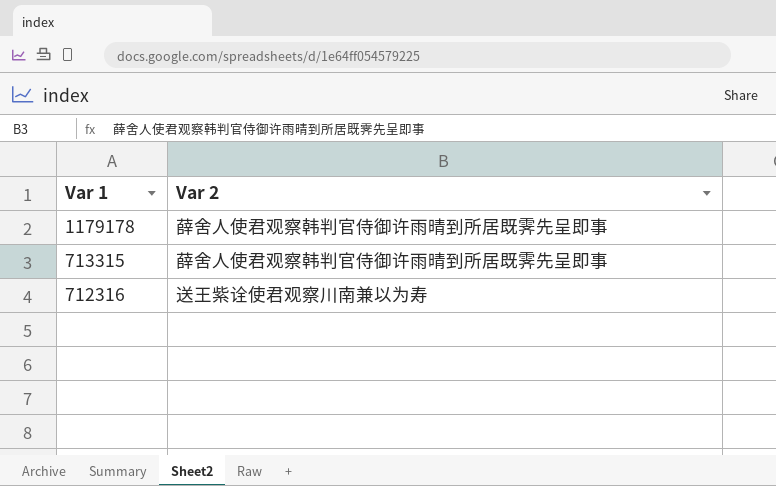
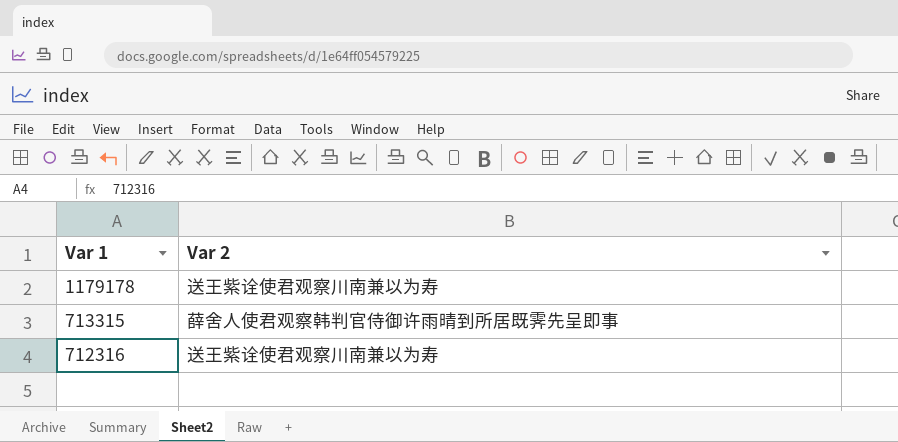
1179178 | Var 2: 薛舍人使君观察韩判官侍御许雨晴到所居既霁先呈即事 -> 送王紫诠使君观察川南兼以为寿

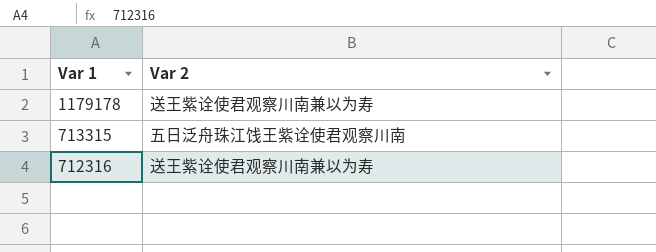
713315 | Var 2: 薛舍人使君观察韩判官侍御许雨晴到所居既霁先呈即事 -> 五日泛舟珠江饯王紫诠使君观察川南

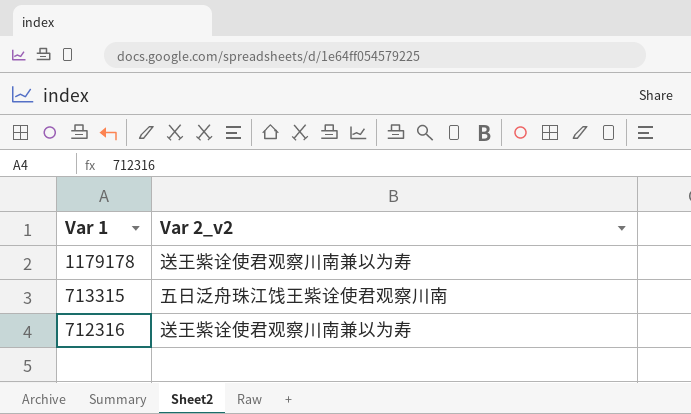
column name: Var 2 -> Var 2_v2

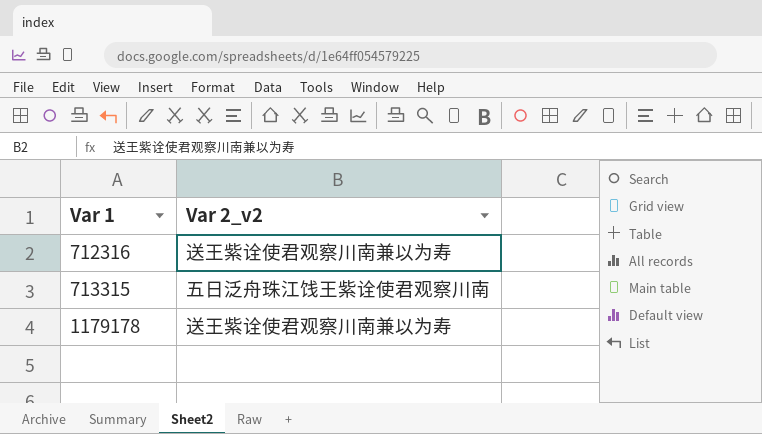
row order: Var 1 descending -> Var 1 ascending

